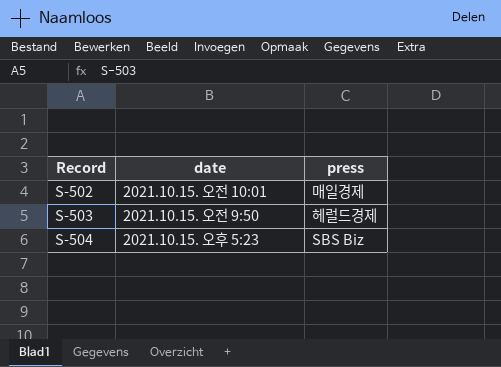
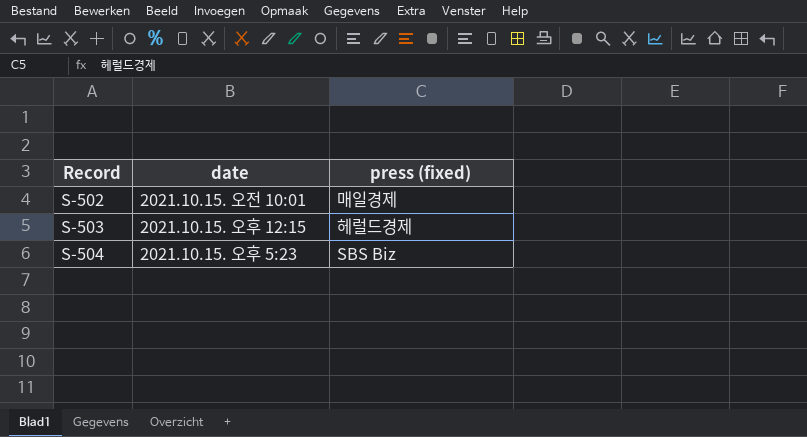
column name: press -> press (fixed)
S-503 | date: 2021.10.15. 오전 9:50 -> 2021.10.15. 오후 12:15

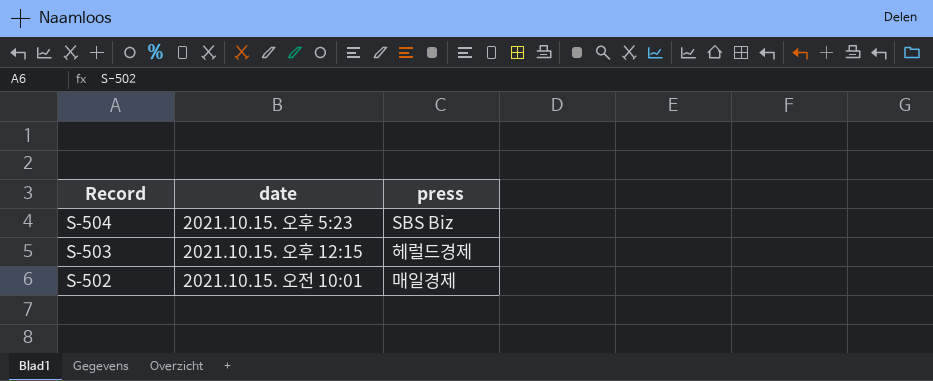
row order: Record ascending -> Record descending
column name: press (fixed) -> press

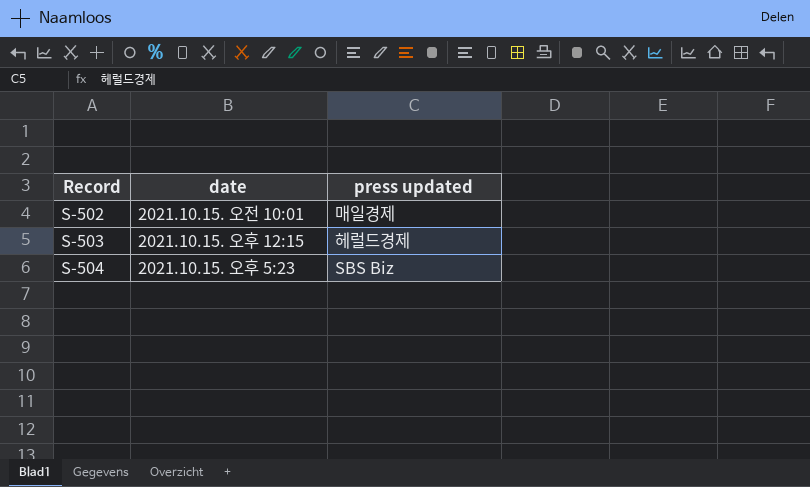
row order: Record descending -> Record ascending
column name: press -> press updated

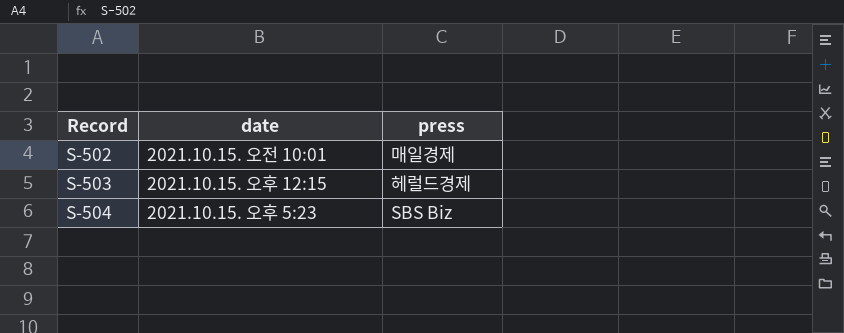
column name: press updated -> press

